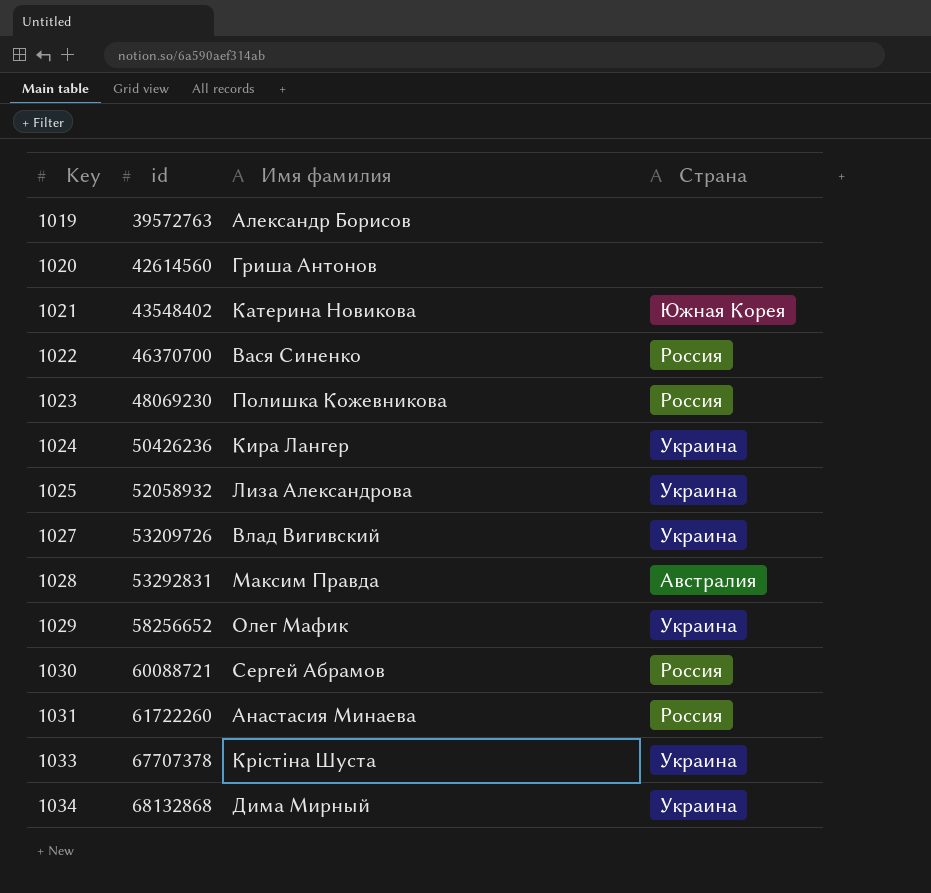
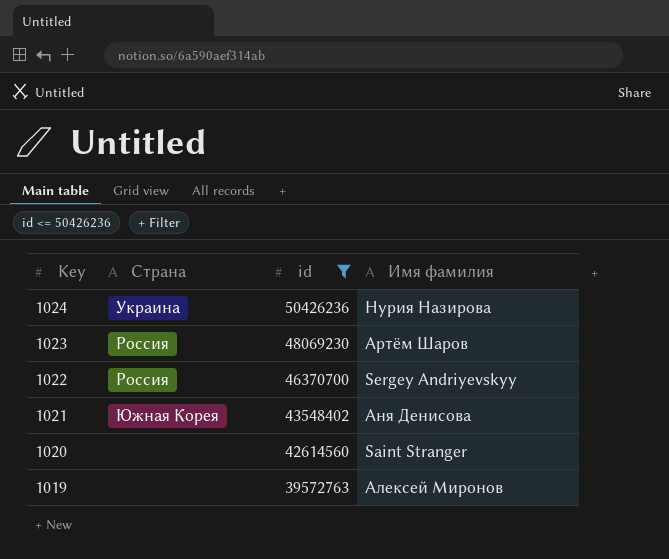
filter: none -> id <= 50426236
row order: Key ascending -> Key descending
column Страна | position: 4 -> 2
1024 | Имя фамилия: Кира Лангер -> Нурия Назирова
1023 | Имя фамилия: Полишка Кожевникова -> Артём Шаров
1022 | Имя фамилия: Вася Синенко -> Sergey Andriyevskyy
1021 | Имя фамилия: Катерина Новикова -> Аня Денисова
1020 | Имя фамилия: Гриша Антонов -> Saint Stranger
1019 | Имя фамилия: Александр Борисов -> Алексей Миронов

